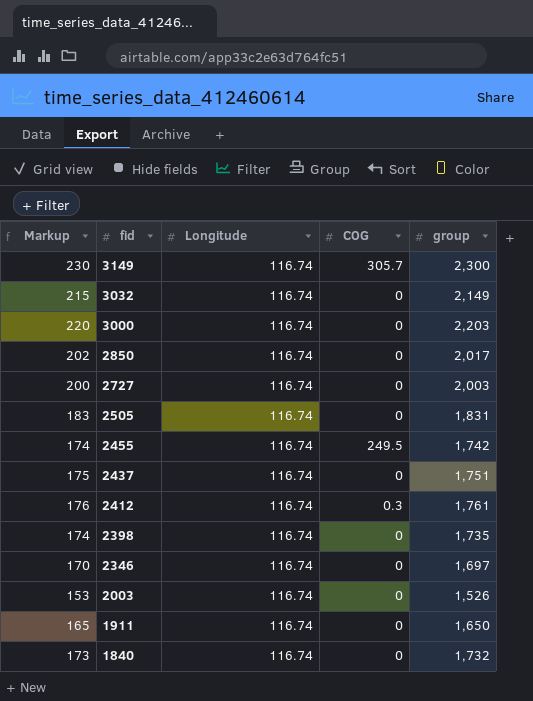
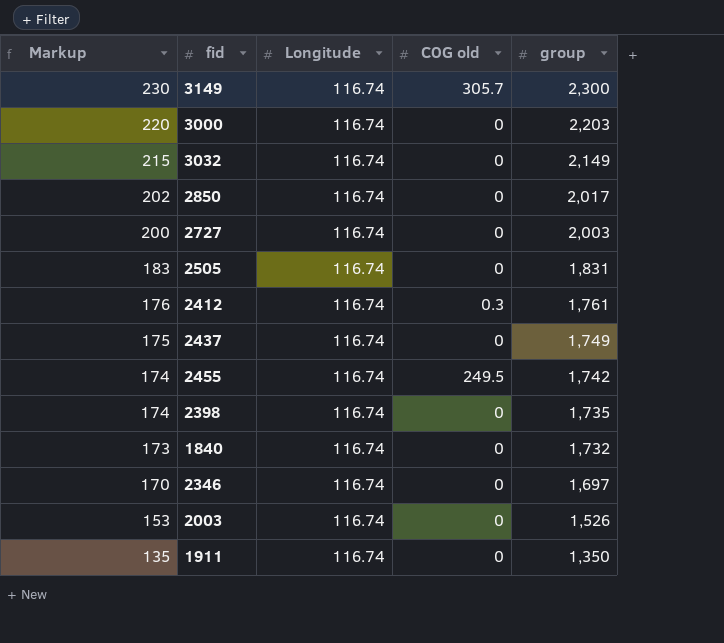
row order: fid descending -> Markup descending
column name: COG -> COG old
2437 | group: 1,751 -> 1,749
1911 | Markup: 165 -> 135
1911 | group: 1,650 -> 1,350

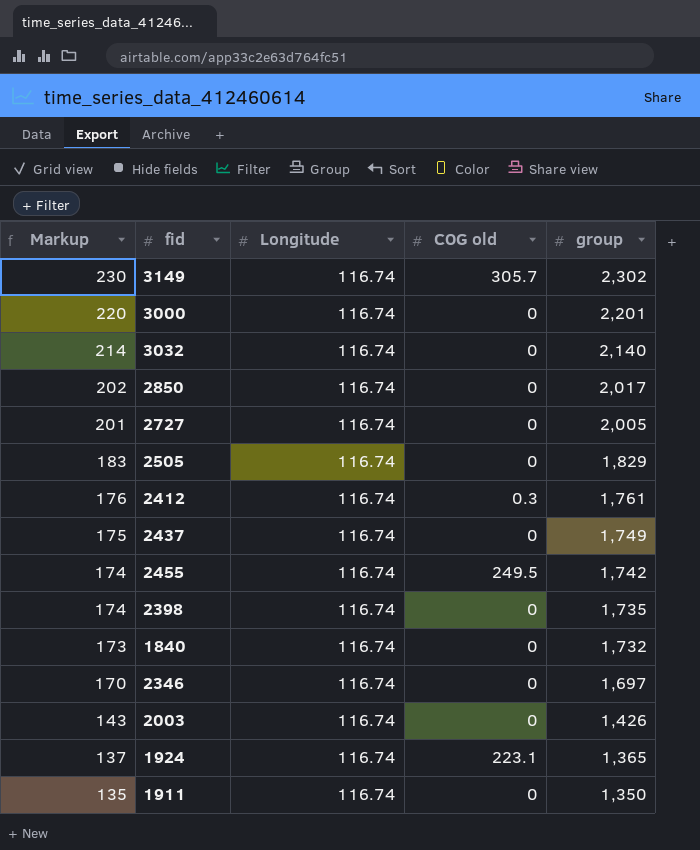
3149 | group: 2,300 -> 2,302
3000 | group: 2,203 -> 2,201
3032 | Markup: 215 -> 214
3032 | group: 2,149 -> 2,140
2727 | Markup: 200 -> 201
2727 | group: 2,003 -> 2,005
2505 | group: 1,831 -> 1,829
2003 | Markup: 153 -> 143
2003 | group: 1,526 -> 1,426
row 1924: none -> 137 | 116.74 | 223.1 | 1,365

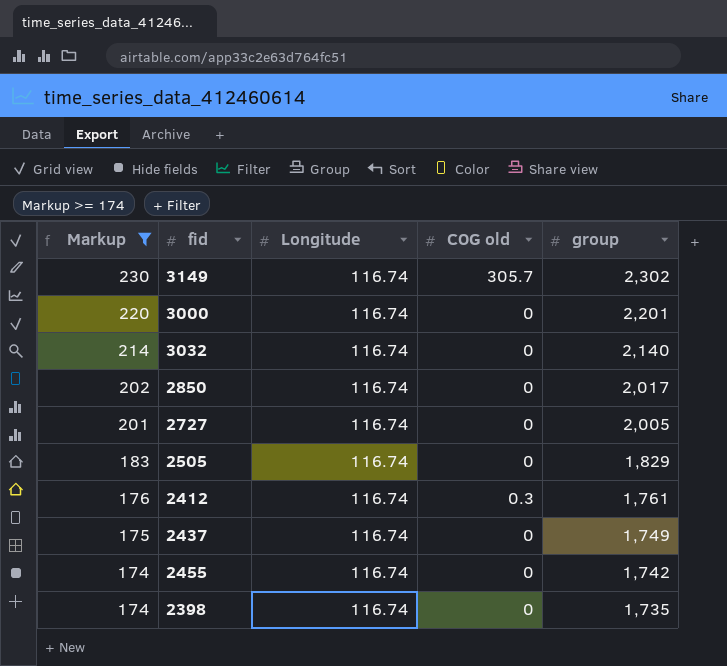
filter: none -> Markup >= 174
2455 | COG old: 249.5 -> 0

